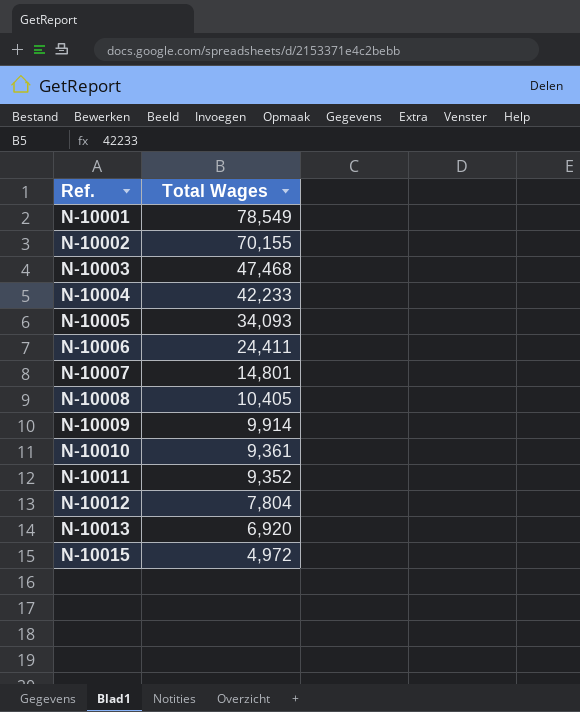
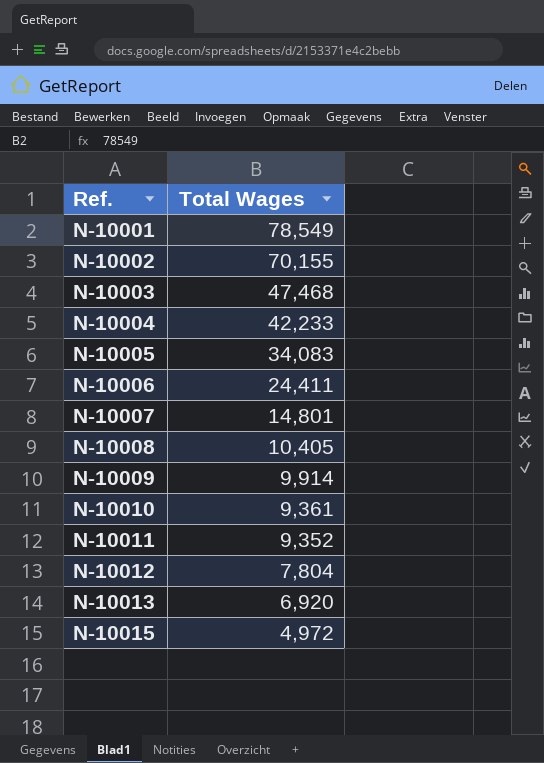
N-10005 | Total Wages: 34,093 -> 34,083

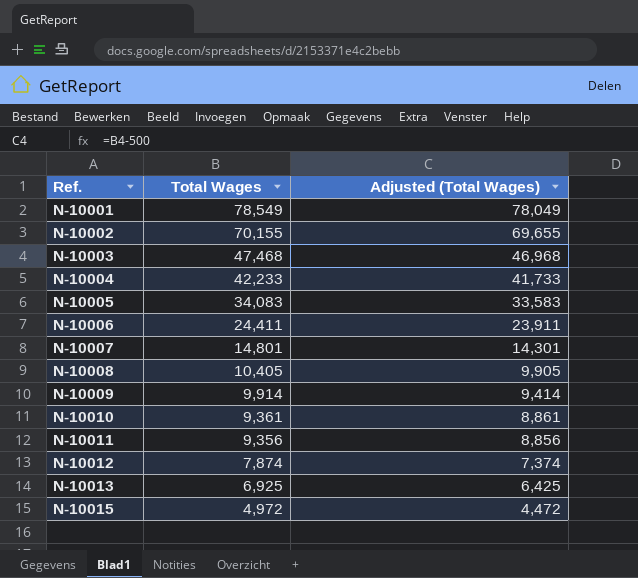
column Adjusted (Total Wages) | formula: none -> [Total Wages] - 500
N-10011 | Total Wages: 9,352 -> 9,356
N-10012 | Total Wages: 7,804 -> 7,874
N-10013 | Total Wages: 6,920 -> 6,925

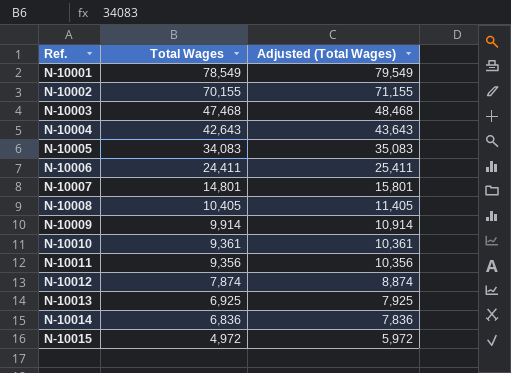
column Adjusted (Total Wages) | formula: [Total Wages] - 500 -> [Total Wages] + 1000
N-10004 | Total Wages: 42,233 -> 42,643
row N-10014: none -> 6,836 | 7,836

